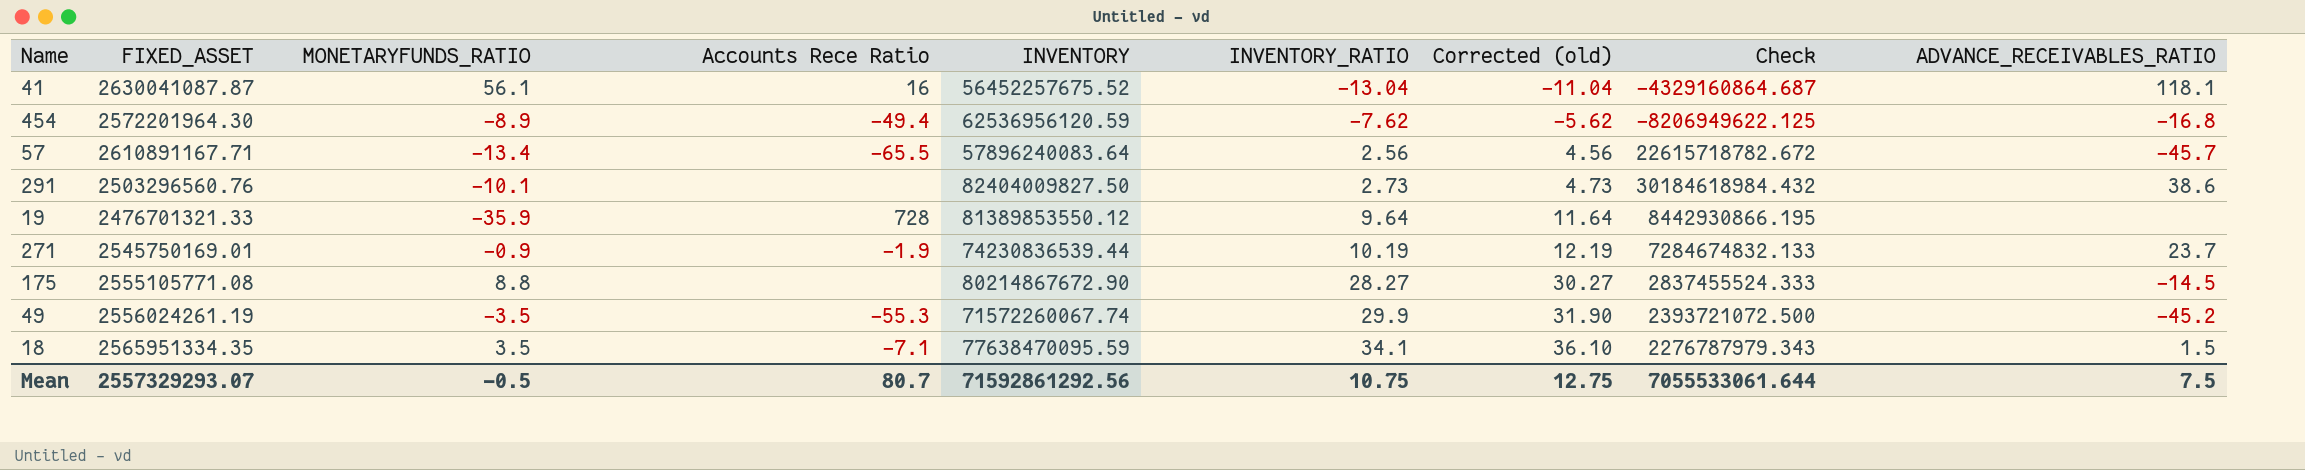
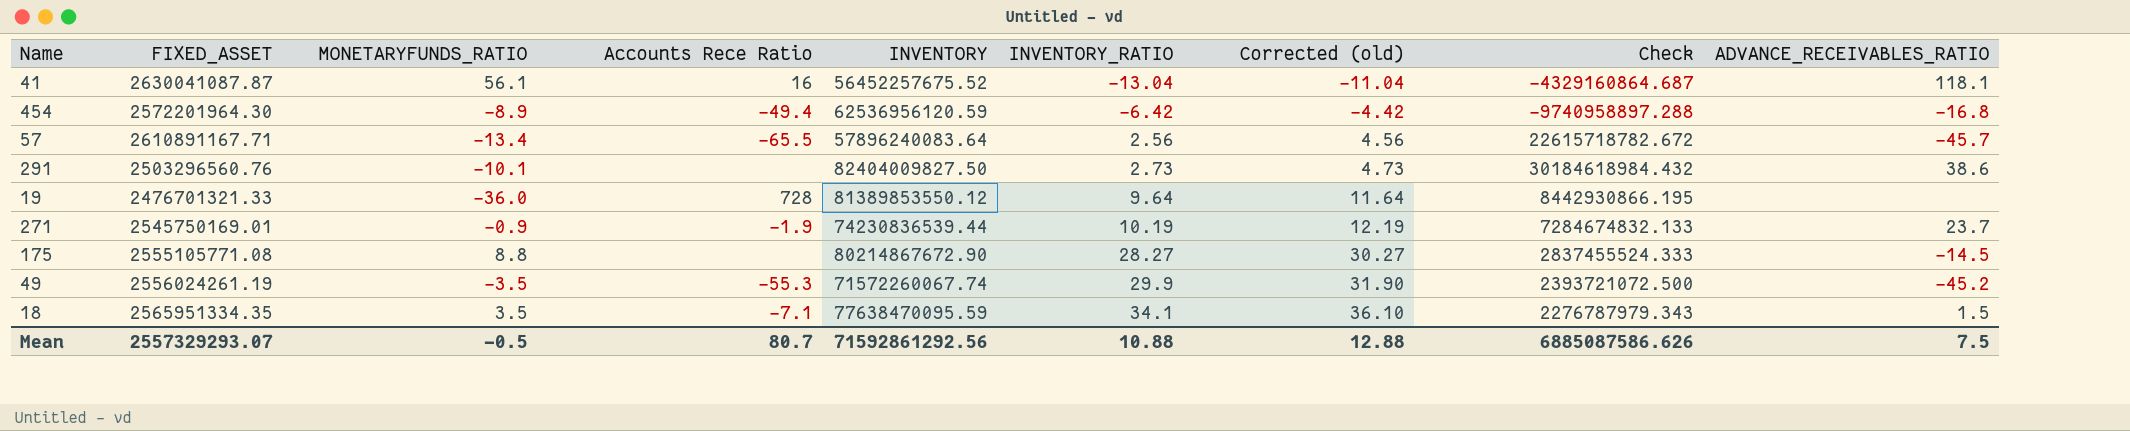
454 | INVENTORY_RATIO: -7.62 -> -6.42
454 | Corrected (old): -5.62 -> -4.42
454 | Check: -8206949622.125 -> -9740958897.288
19 | MONETARYFUNDS_RATIO: -35.9 -> -36.0
Mean | INVENTORY_RATIO: 10.75 -> 10.88
Mean | Corrected (old): 12.75 -> 12.88
Mean | Check: 7055533061.644 -> 6885087586.626

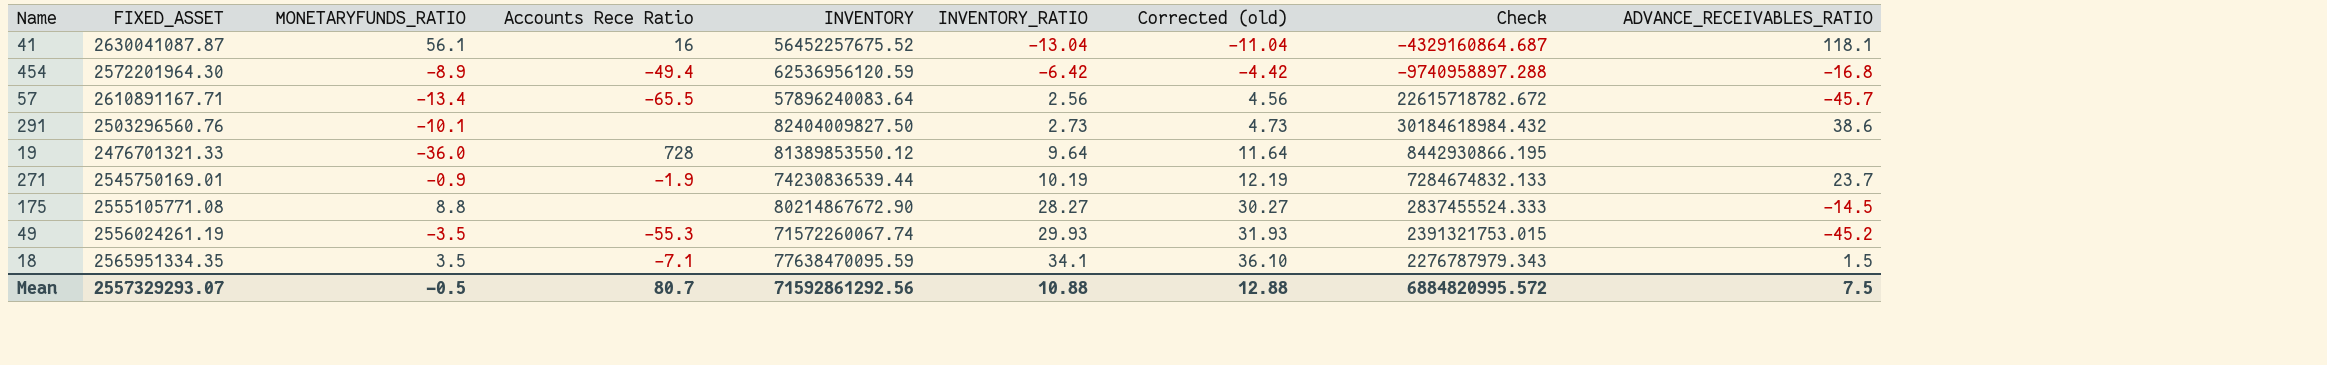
49 | INVENTORY_RATIO: 29.9 -> 29.93
49 | Corrected (old): 31.90 -> 31.93
49 | Check: 2393721072.500 -> 2391321753.015
Mean | Check: 6885087586.626 -> 6884820995.572

